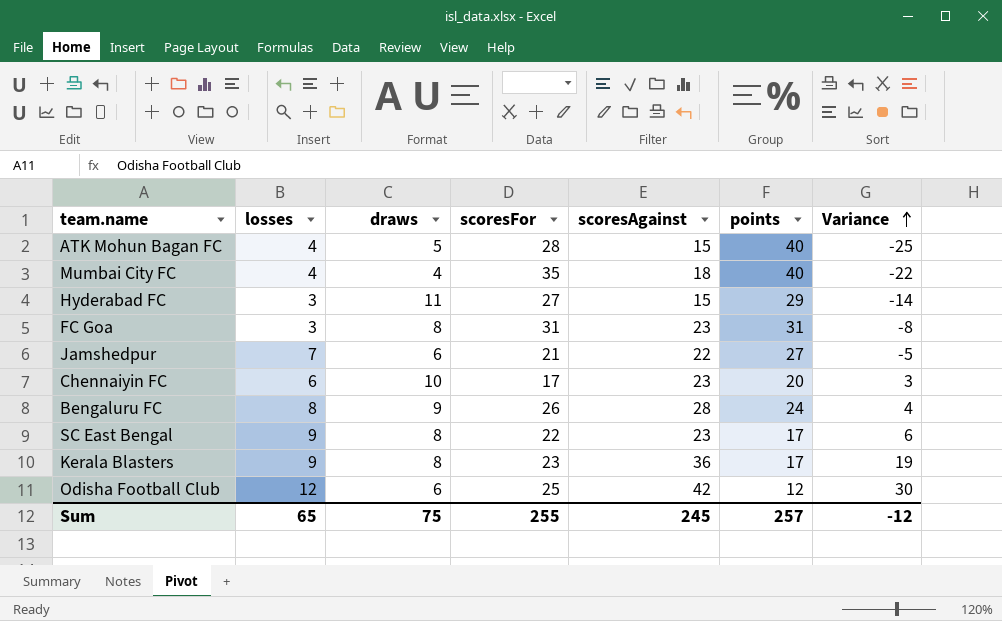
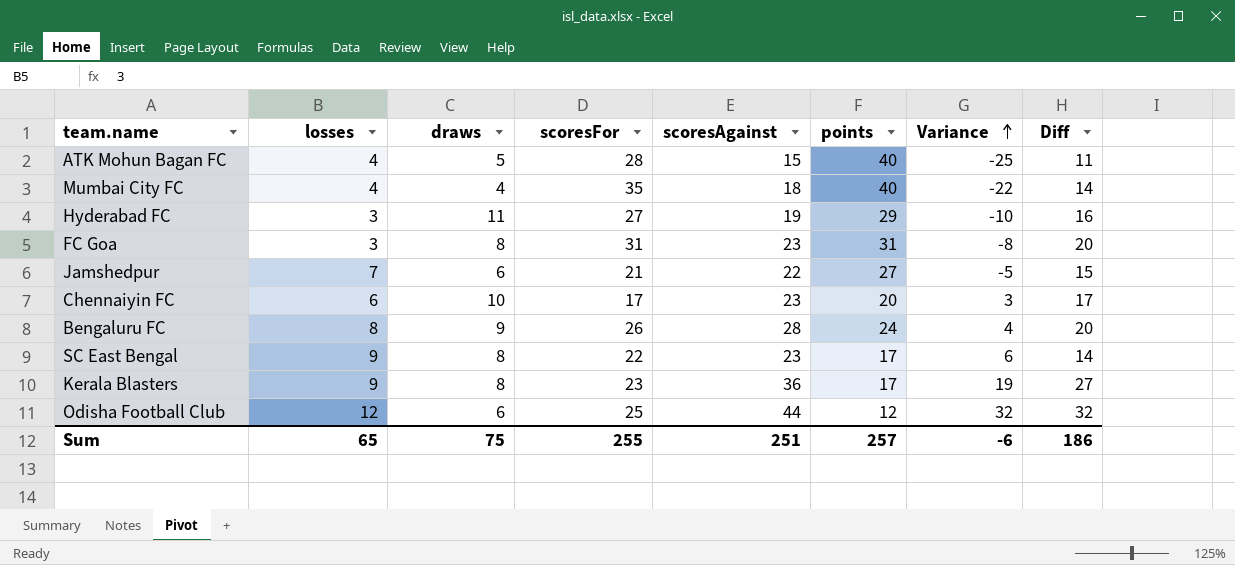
column Diff | formula: none -> [scoresAgainst] - [losses]
Hyderabad FC | scoresAgainst: 15 -> 19
Hyderabad FC | Variance: -14 -> -10
Odisha Football Club | scoresAgainst: 42 -> 44
Odisha Football Club | Variance: 30 -> 32
Sum | scoresAgainst: 245 -> 251
Sum | Variance: -12 -> -6

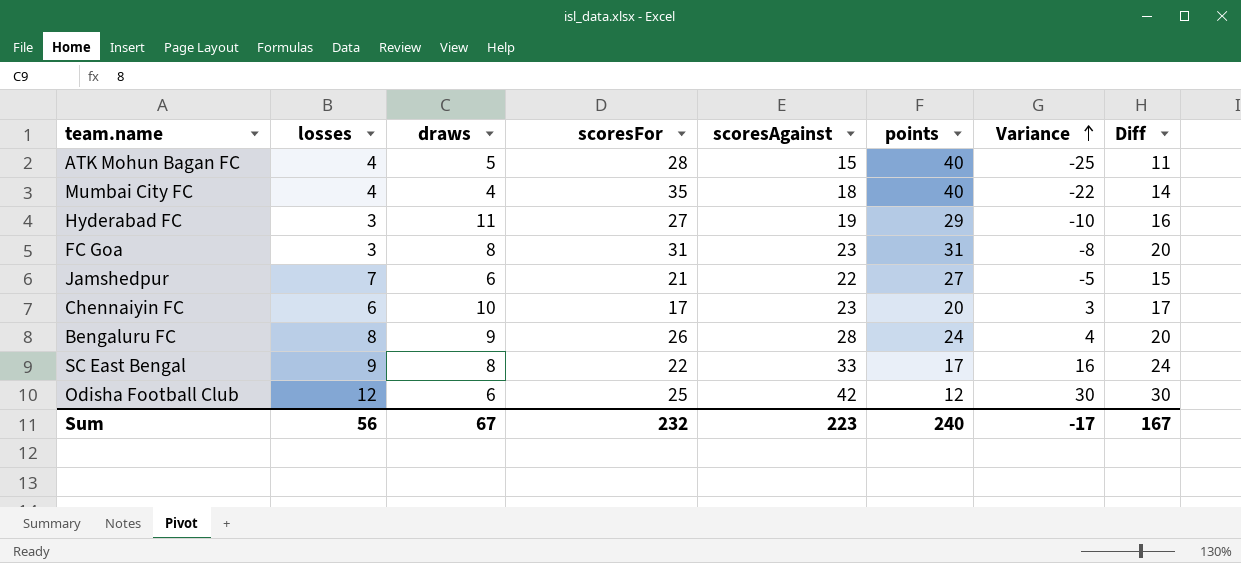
row Kerala Blasters: 9 | 8 | 23 | 36 | 17 | 19 | 27 -> none
SC East Bengal | scoresAgainst: 23 -> 33
SC East Bengal | Variance: 6 -> 16
SC East Bengal | Diff: 14 -> 24
Odisha Football Club | scoresAgainst: 44 -> 42
Odisha Football Club | Variance: 32 -> 30
Odisha Football Club | Diff: 32 -> 30
Sum | losses: 65 -> 56
Sum | draws: 75 -> 67
Sum | scoresFor: 255 -> 232
Sum | scoresAgainst: 251 -> 223
Sum | points: 257 -> 240
Sum | Variance: -6 -> -17
Sum | Diff: 186 -> 167

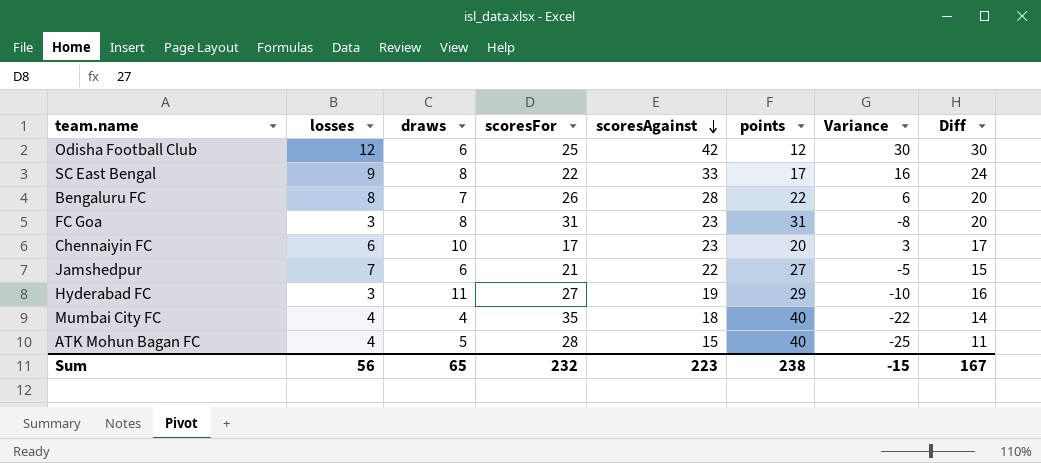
row order: Variance ascending -> scoresAgainst descending
Bengaluru FC | draws: 9 -> 7
Bengaluru FC | points: 24 -> 22
Bengaluru FC | Variance: 4 -> 6
Sum | draws: 67 -> 65
Sum | points: 240 -> 238
Sum | Variance: -17 -> -15

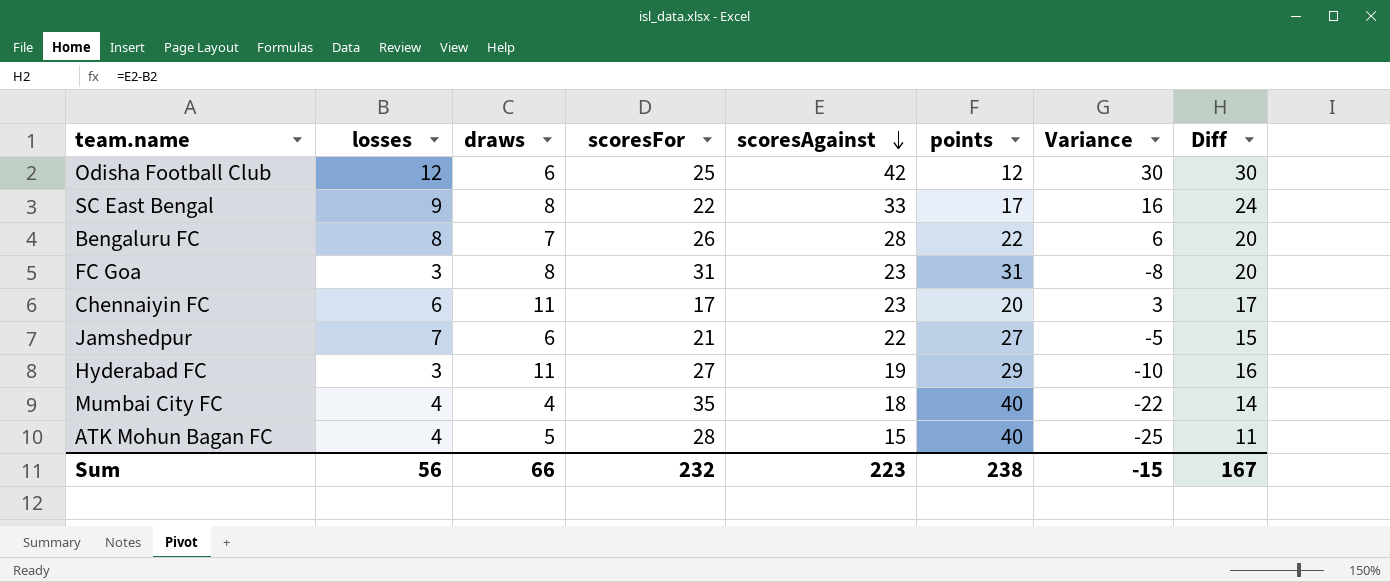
Chennaiyin FC | draws: 10 -> 11
Sum | draws: 65 -> 66

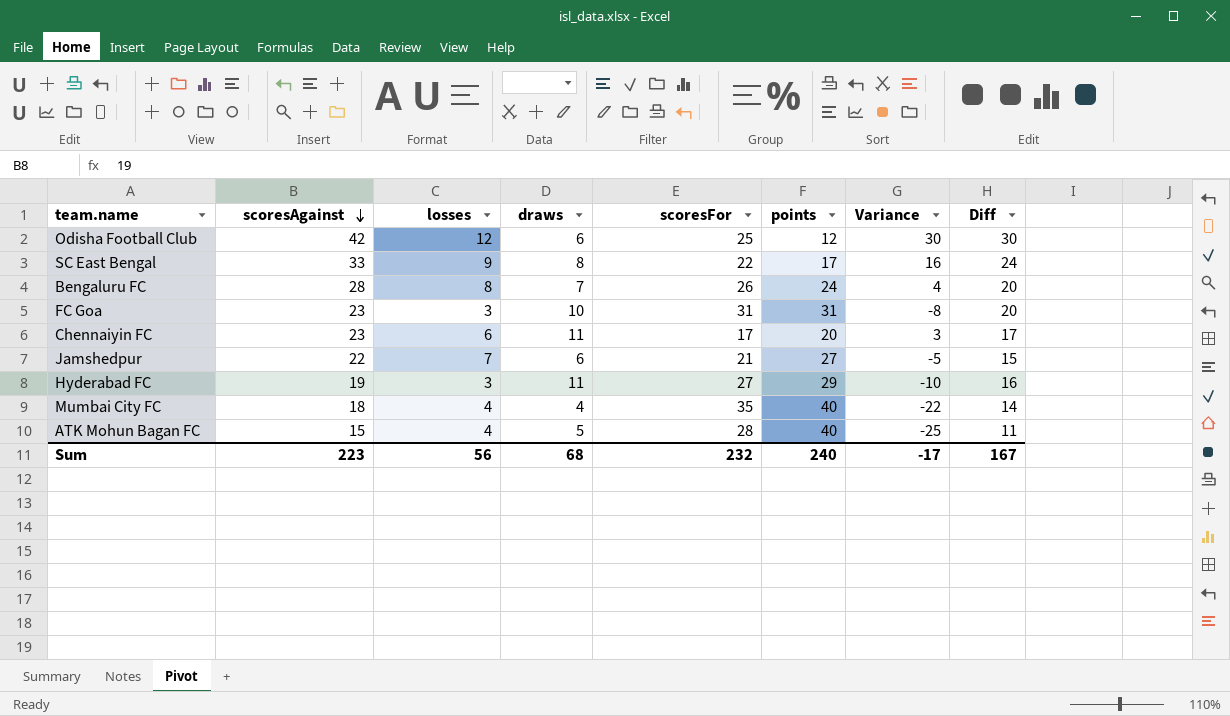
column scoresAgainst | position: 5 -> 2
Bengaluru FC | points: 22 -> 24
Bengaluru FC | Variance: 6 -> 4
FC Goa | draws: 8 -> 10
Sum | draws: 66 -> 68
Sum | points: 238 -> 240
Sum | Variance: -15 -> -17

